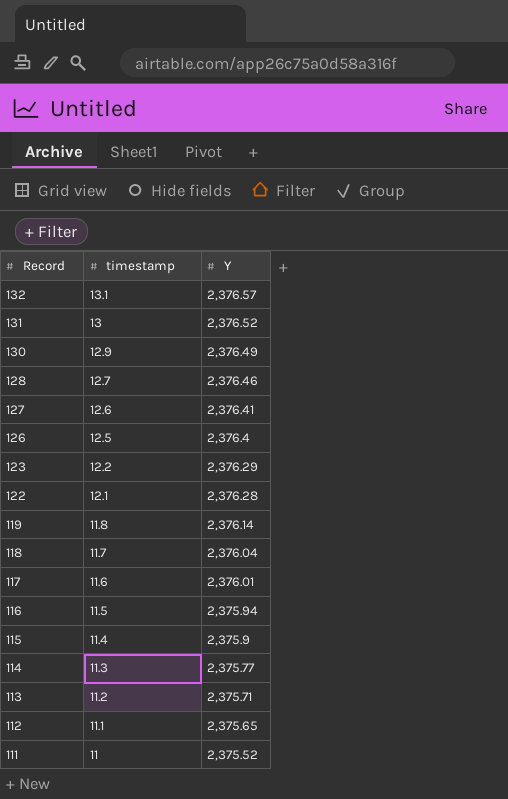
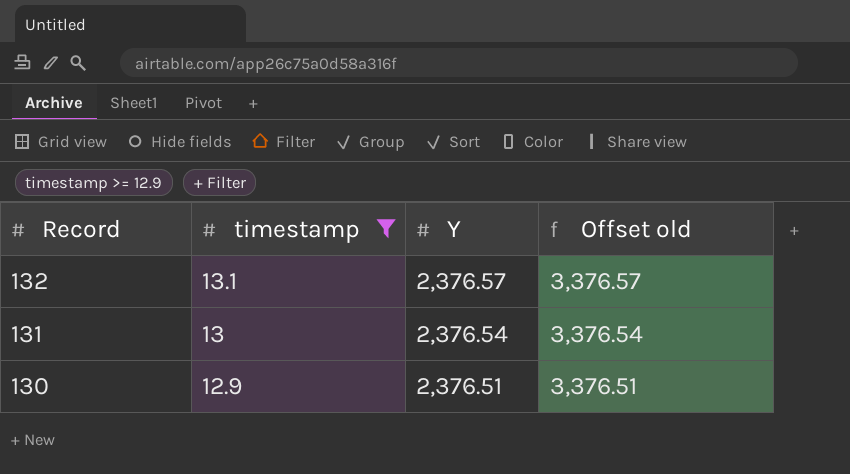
filter: none -> timestamp >= 12.9
column Offset old | formula: none -> [Y] + 1000
131 | Y: 2,376.52 -> 2,376.54
130 | Y: 2,376.49 -> 2,376.51

